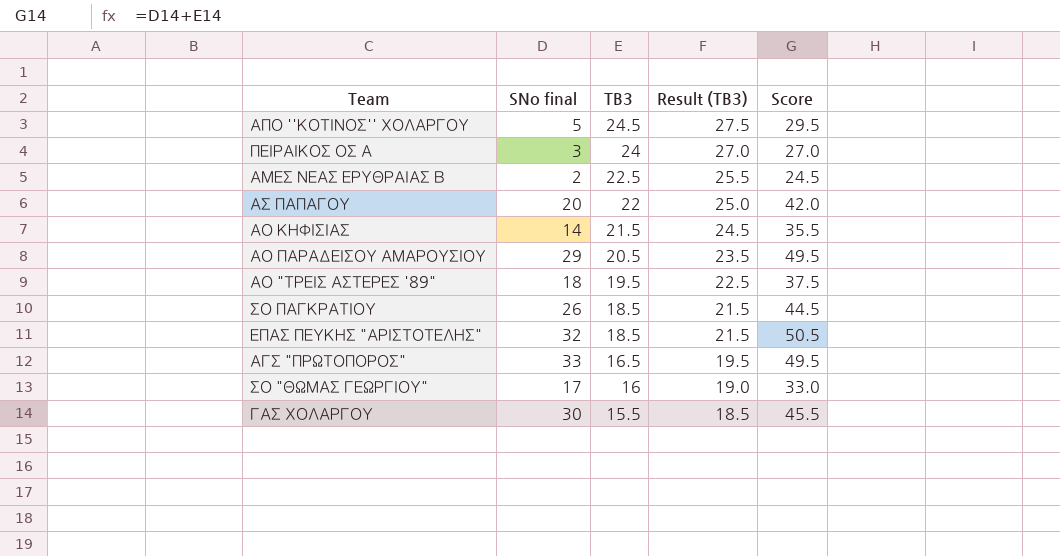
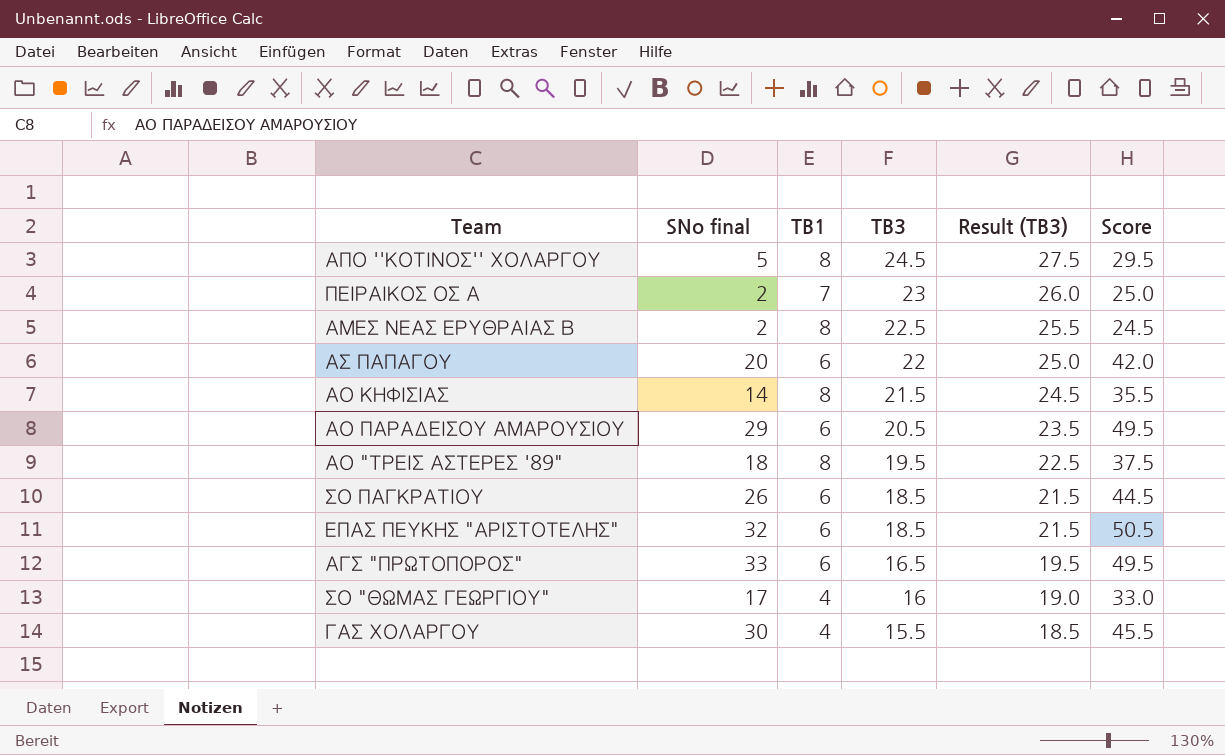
column TB1 | position: none -> 3
ΠΕΙΡΑΙΚΟΣ ΟΣ Α | SNo final: 3 -> 2
ΠΕΙΡΑΙΚΟΣ ΟΣ Α | TB3: 24 -> 23
ΠΕΙΡΑΙΚΟΣ ΟΣ Α | Result (TB3): 27.0 -> 26.0
ΠΕΙΡΑΙΚΟΣ ΟΣ Α | Score: 27.0 -> 25.0

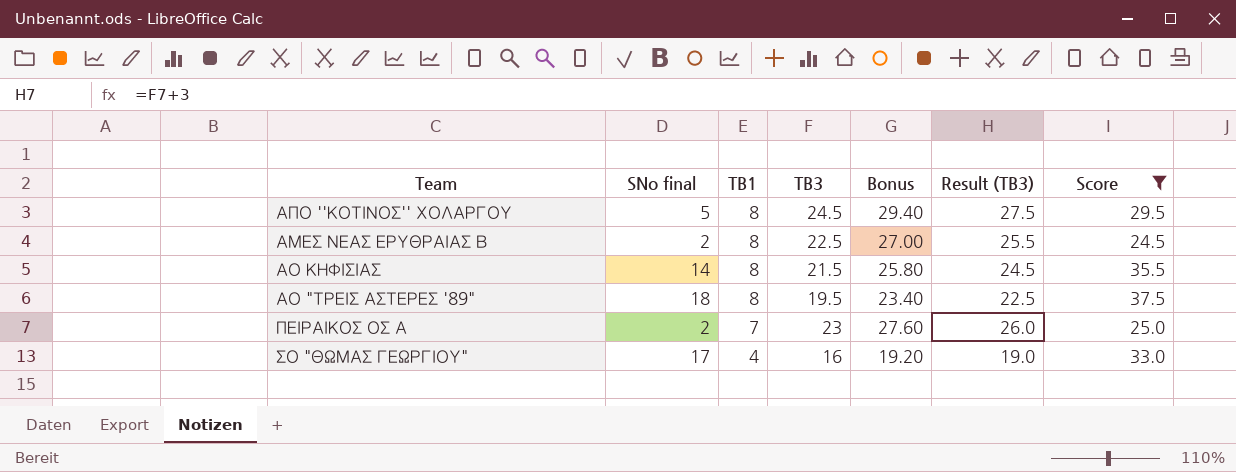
filter: none -> Score <= 37.5
row order: TB3 descending -> TB1 descending
column Bonus | formula: none -> [TB3] * 1.2

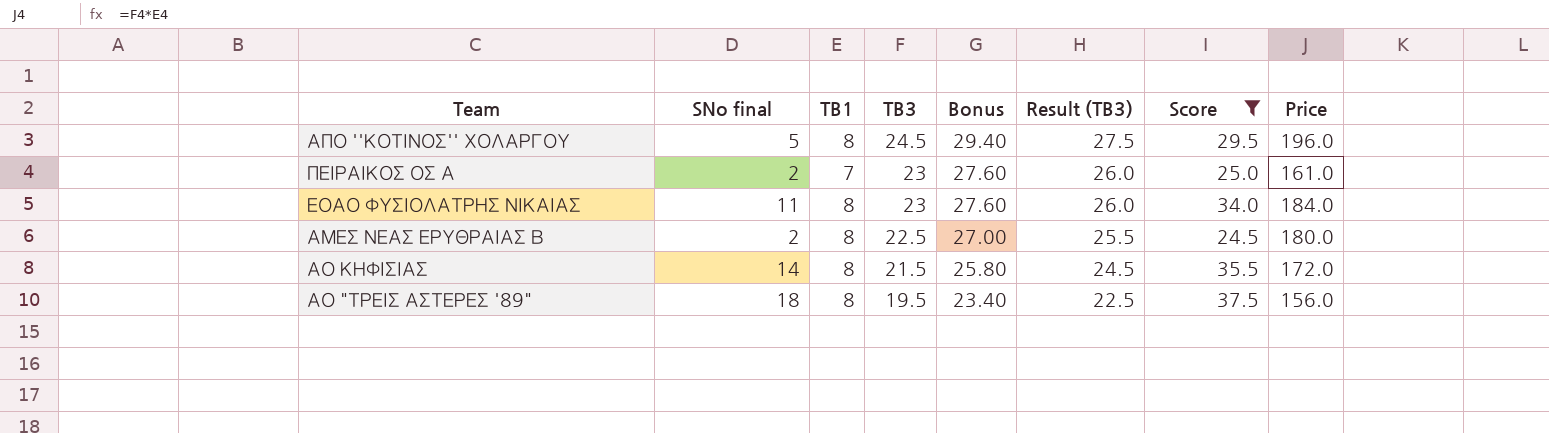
row order: TB1 descending -> TB3 descending
column Price | formula: none -> [TB1] * [TB3]
row ΣΟ "ΘΩΜΑΣ ΓΕΩΡΓΙΟΥ": 17 | 4 | 16 | 19.20 | 19.0 | 33.0 -> none
row ΕΟΑΟ ΦΥΣΙΟΛΑΤΡΗΣ ΝΙΚΑΙΑΣ: none -> 11 | 8 | 23 | 27.60 | 26.0 | 34.0 | 184.0

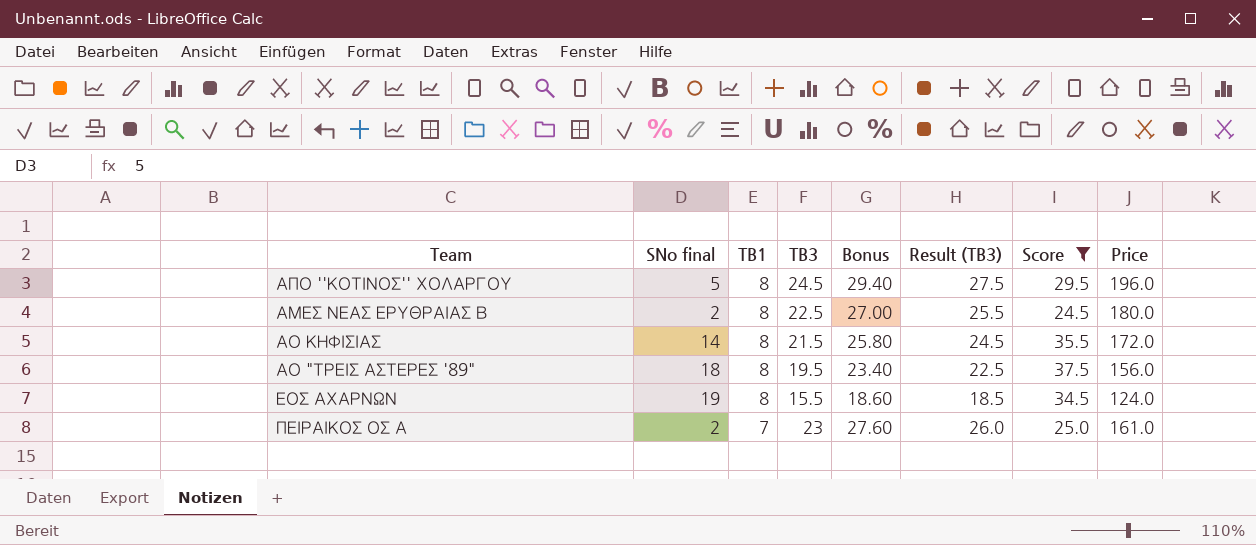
row order: TB3 descending -> TB1 descending
row ΕΟΑΟ ΦΥΣΙΟΛΑΤΡΗΣ ΝΙΚΑΙΑΣ: 11 | 8 | 23 | 27.60 | 26.0 | 34.0 | 184.0 -> none
row ΕΟΣ ΑΧΑΡΝΩΝ: none -> 19 | 8 | 15.5 | 18.60 | 18.5 | 34.5 | 124.0

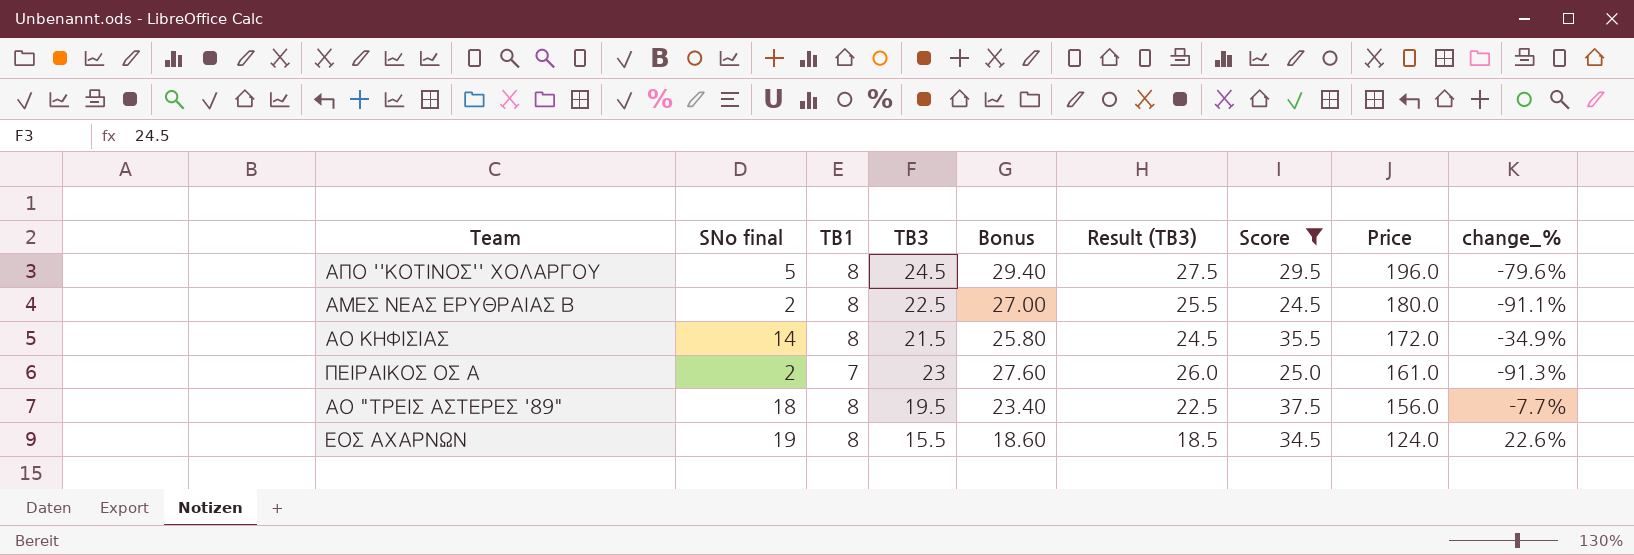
row order: TB1 descending -> Price descending
column change_% | formula: none -> ([SNo final] - [TB3]) / [TB3]

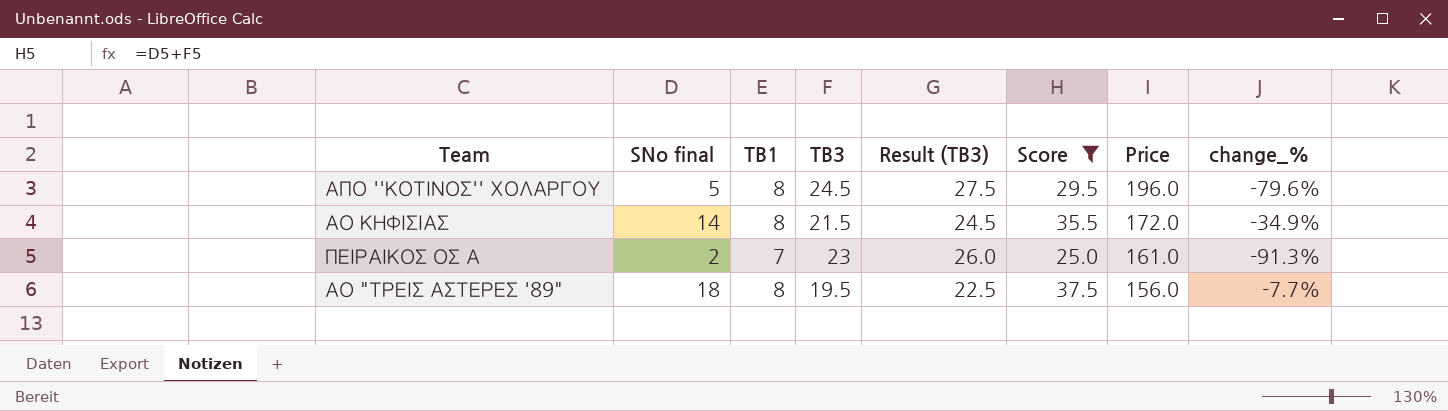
column Bonus | formula: [TB3] * 1.2 -> none
row ΑΜΕΣ ΝΕΑΣ ΕΡΥΘΡΑΙΑΣ Β: 2 | 8 | 22.5 | 27.00 | 25.5 | 24.5 | 180.0 | -91.1% -> none
row ΕΟΣ ΑΧΑΡΝΩΝ: 19 | 8 | 15.5 | 18.60 | 18.5 | 34.5 | 124.0 | 22.6% -> none

